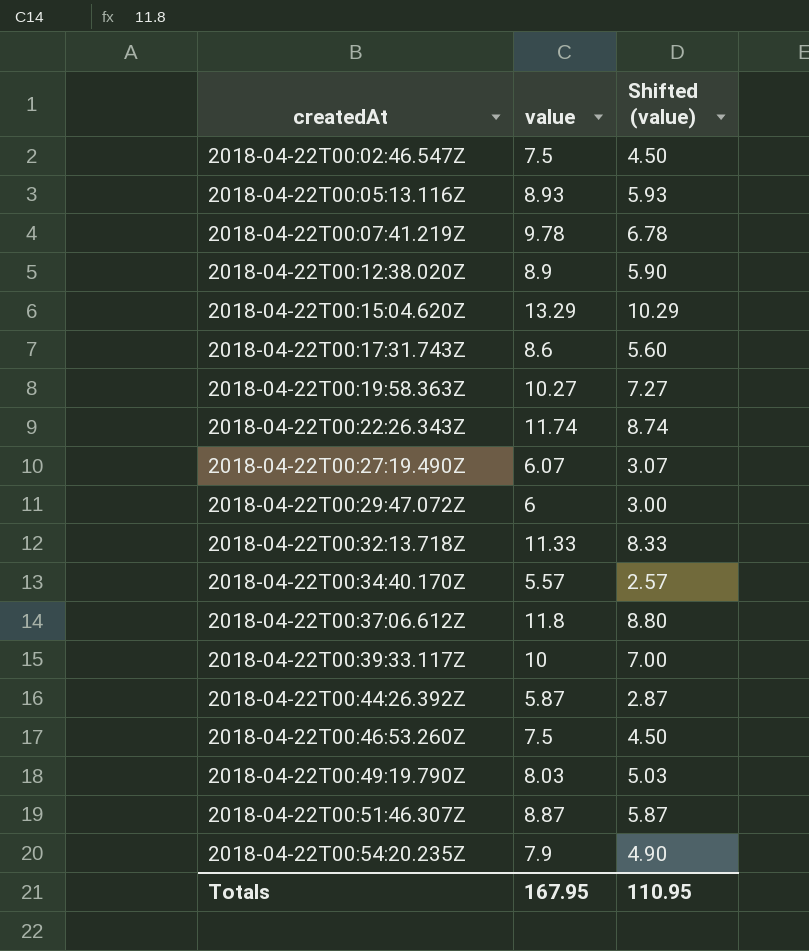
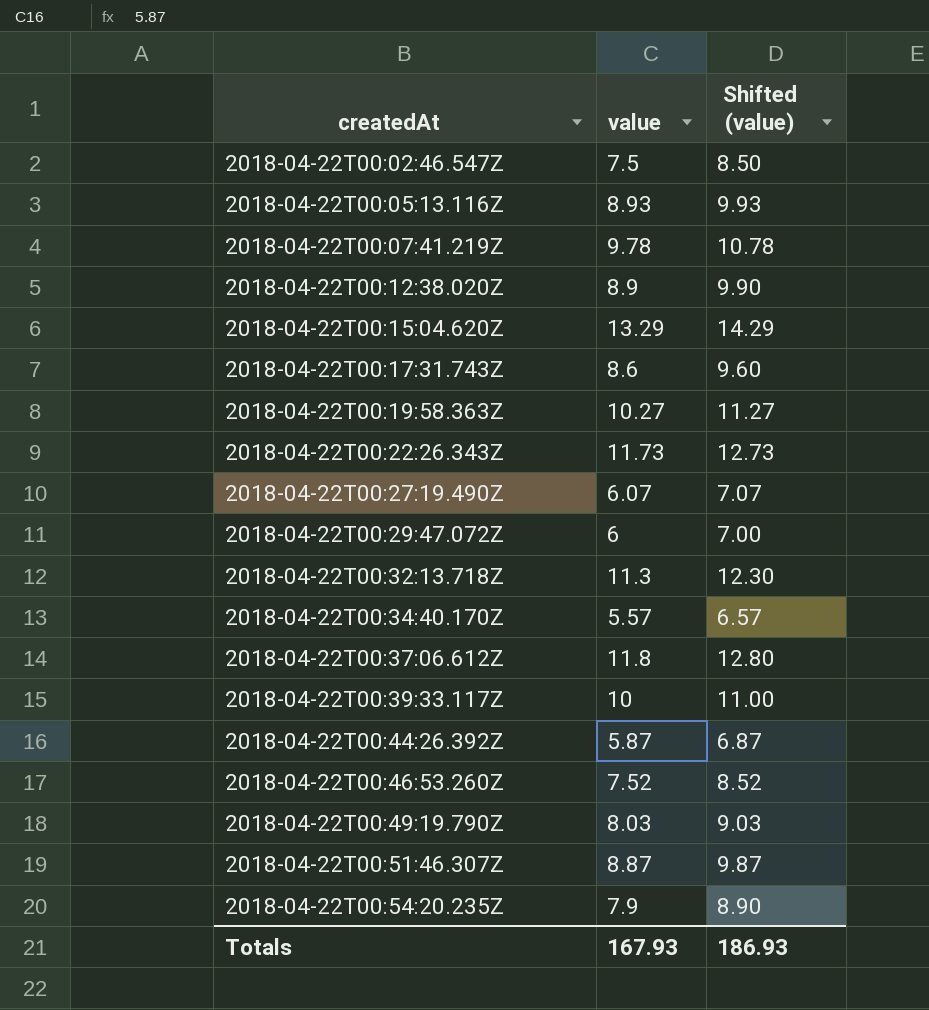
column Shifted (value) | formula: [value] - 3 -> [value] + 1
2018-04-22T00:22:26.343Z | value: 11.74 -> 11.73
2018-04-22T00:32:13.718Z | value: 11.33 -> 11.3
2018-04-22T00:46:53.260Z | value: 7.5 -> 7.52
Totals | value: 167.95 -> 167.93
Totals | Shifted (value): 110.95 -> 186.93

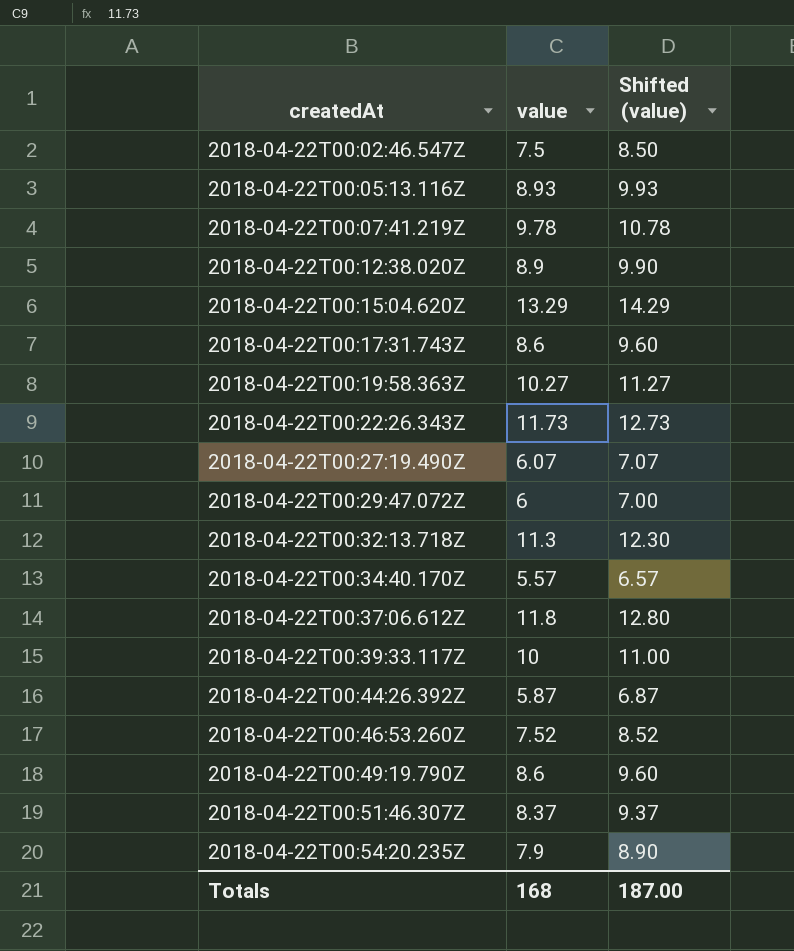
2018-04-22T00:49:19.790Z | value: 8.03 -> 8.6
2018-04-22T00:49:19.790Z | Shifted (value): 9.03 -> 9.60
2018-04-22T00:51:46.307Z | value: 8.87 -> 8.37
2018-04-22T00:51:46.307Z | Shifted (value): 9.87 -> 9.37
Totals | value: 167.93 -> 168
Totals | Shifted (value): 186.93 -> 187.00

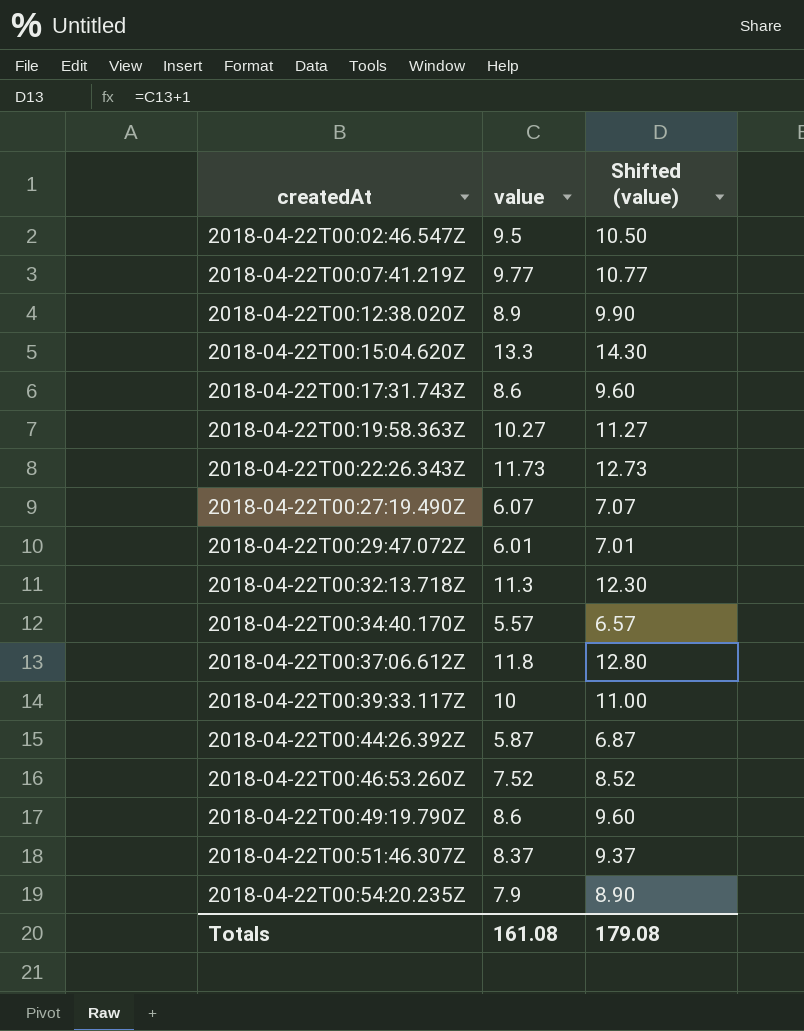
row 2018-04-22T00:05:13.116Z: 8.93 | 9.93 -> none
2018-04-22T00:02:46.547Z | value: 7.5 -> 9.5
2018-04-22T00:02:46.547Z | Shifted (value): 8.50 -> 10.50
2018-04-22T00:07:41.219Z | value: 9.78 -> 9.77
2018-04-22T00:07:41.219Z | Shifted (value): 10.78 -> 10.77
2018-04-22T00:15:04.620Z | value: 13.29 -> 13.3
2018-04-22T00:15:04.620Z | Shifted (value): 14.29 -> 14.30
2018-04-22T00:29:47.072Z | value: 6 -> 6.01
2018-04-22T00:29:47.072Z | Shifted (value): 7.00 -> 7.01
Totals | value: 168 -> 161.08
Totals | Shifted (value): 187.00 -> 179.08

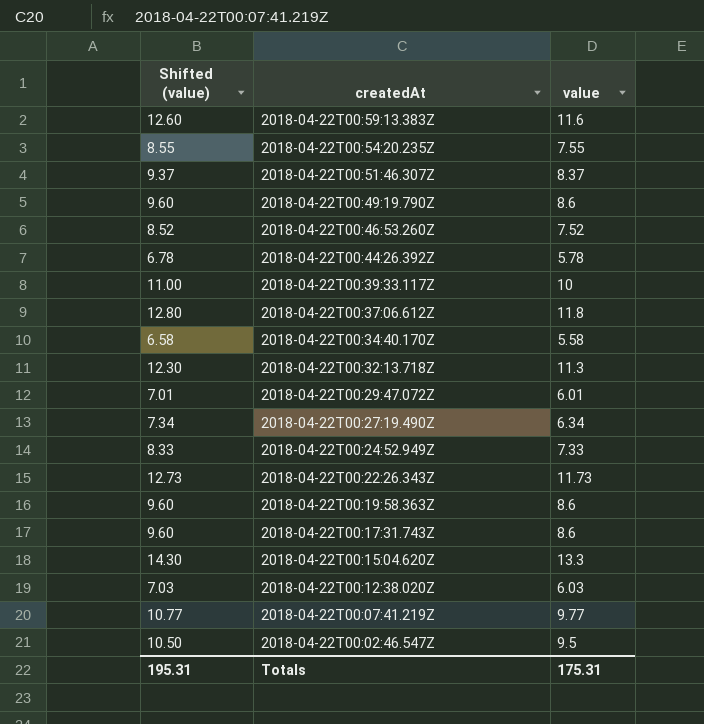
row order: createdAt ascending -> createdAt descending
column Shifted (value) | position: 3 -> 1
row 2018-04-22T00:59:13.383Z: none -> 12.60 | 11.6
2018-04-22T00:54:20.235Z | Shifted (value): 8.90 -> 8.55
2018-04-22T00:54:20.235Z | value: 7.9 -> 7.55
2018-04-22T00:44:26.392Z | Shifted (value): 6.87 -> 6.78
2018-04-22T00:44:26.392Z | value: 5.87 -> 5.78
2018-04-22T00:34:40.170Z | Shifted (value): 6.57 -> 6.58
2018-04-22T00:34:40.170Z | value: 5.57 -> 5.58
2018-04-22T00:27:19.490Z | Shifted (value): 7.07 -> 7.34
2018-04-22T00:27:19.490Z | value: 6.07 -> 6.34
row 2018-04-22T00:24:52.949Z: none -> 8.33 | 7.33
2018-04-22T00:19:58.363Z | Shifted (value): 11.27 -> 9.60
2018-04-22T00:19:58.363Z | value: 10.27 -> 8.6
2018-04-22T00:12:38.020Z | Shifted (value): 9.90 -> 7.03
2018-04-22T00:12:38.020Z | value: 8.9 -> 6.03
Totals | Shifted (value): 179.08 -> 195.31
Totals | value: 161.08 -> 175.31

